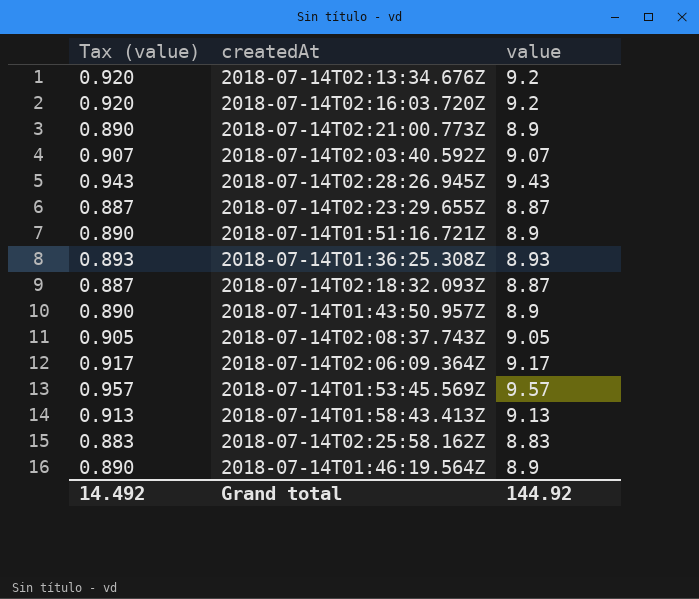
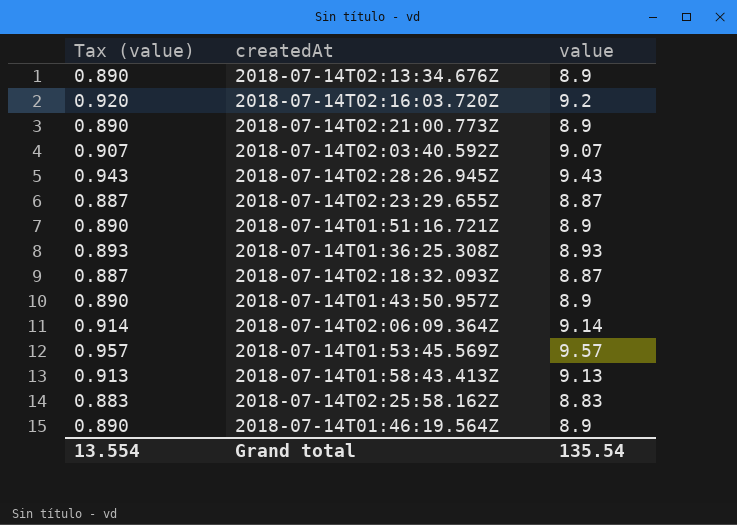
row 2018-07-14T02:08:37.743Z: 0.905 | 9.05 -> none
2018-07-14T02:13:34.676Z | Tax (value): 0.920 -> 0.890
2018-07-14T02:13:34.676Z | value: 9.2 -> 8.9
2018-07-14T02:06:09.364Z | Tax (value): 0.917 -> 0.914
2018-07-14T02:06:09.364Z | value: 9.17 -> 9.14
Grand total | Tax (value): 14.492 -> 13.554
Grand total | value: 144.92 -> 135.54

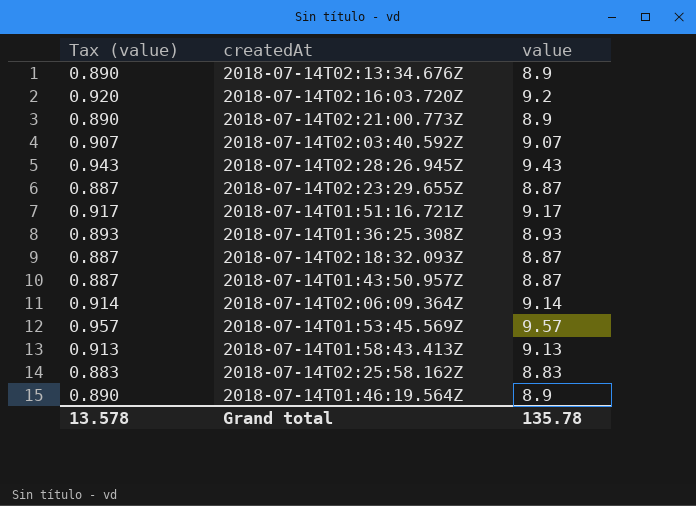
2018-07-14T01:51:16.721Z | Tax (value): 0.890 -> 0.917
2018-07-14T01:51:16.721Z | value: 8.9 -> 9.17
2018-07-14T01:43:50.957Z | Tax (value): 0.890 -> 0.887
2018-07-14T01:43:50.957Z | value: 8.9 -> 8.87
Grand total | Tax (value): 13.554 -> 13.578
Grand total | value: 135.54 -> 135.78

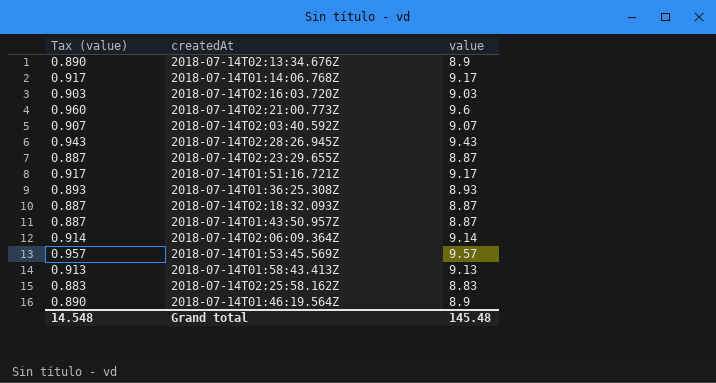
row 2018-07-14T01:14:06.768Z: none -> 0.917 | 9.17
2018-07-14T02:16:03.720Z | Tax (value): 0.920 -> 0.903
2018-07-14T02:16:03.720Z | value: 9.2 -> 9.03
2018-07-14T02:21:00.773Z | Tax (value): 0.890 -> 0.960
2018-07-14T02:21:00.773Z | value: 8.9 -> 9.6
Grand total | Tax (value): 13.578 -> 14.548
Grand total | value: 135.78 -> 145.48

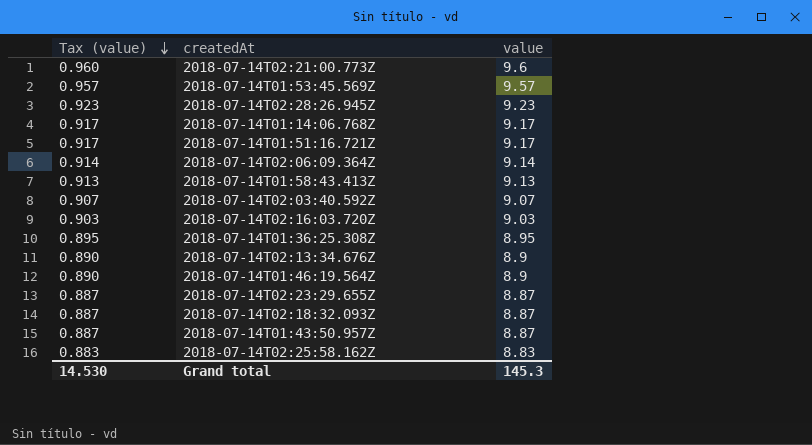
row order: none -> Tax (value) descending
2018-07-14T02:28:26.945Z | Tax (value): 0.943 -> 0.923
2018-07-14T02:28:26.945Z | value: 9.43 -> 9.23
2018-07-14T01:36:25.308Z | Tax (value): 0.893 -> 0.895
2018-07-14T01:36:25.308Z | value: 8.93 -> 8.95
Grand total | Tax (value): 14.548 -> 14.530
Grand total | value: 145.48 -> 145.3

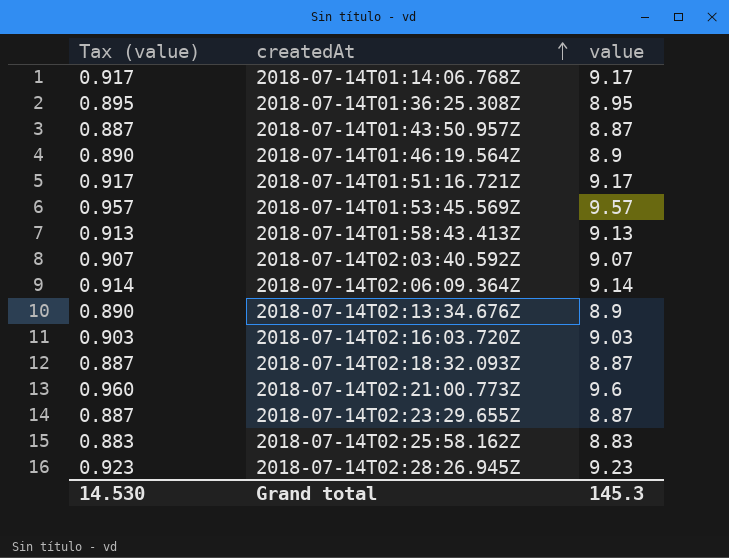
row order: Tax (value) descending -> createdAt ascending

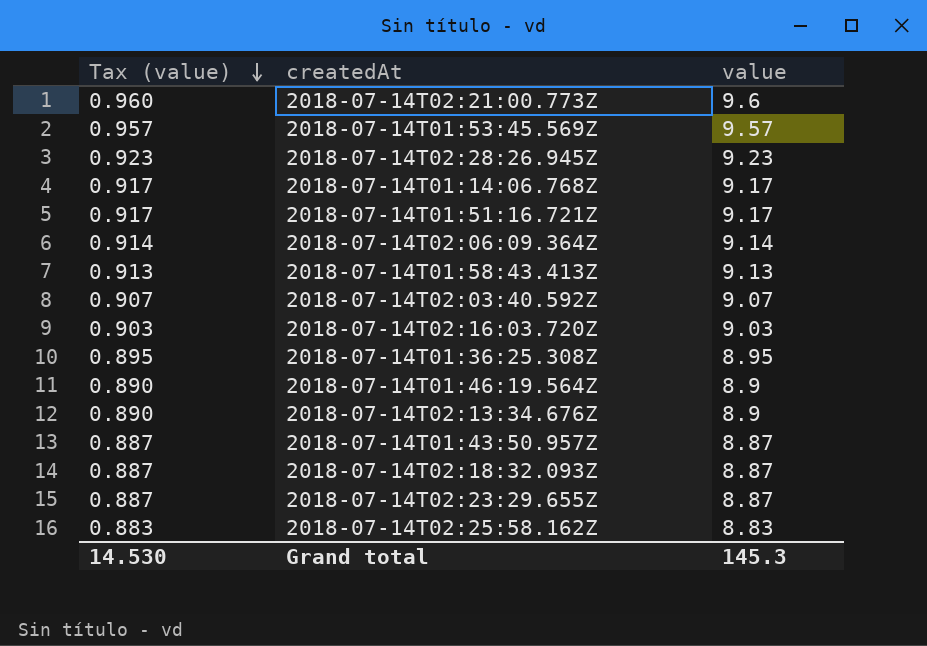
row order: createdAt ascending -> Tax (value) descending

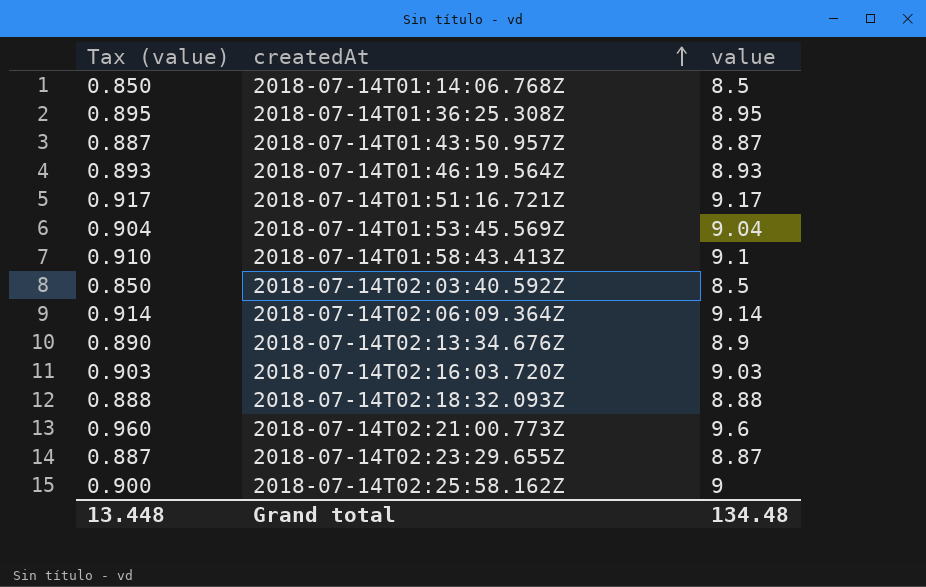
row order: Tax (value) descending -> createdAt ascending
row 2018-07-14T02:28:26.945Z: 0.923 | 9.23 -> none
2018-07-14T01:14:06.768Z | Tax (value): 0.917 -> 0.850
2018-07-14T01:14:06.768Z | value: 9.17 -> 8.5
2018-07-14T01:46:19.564Z | Tax (value): 0.890 -> 0.893
2018-07-14T01:46:19.564Z | value: 8.9 -> 8.93
2018-07-14T01:53:45.569Z | Tax (value): 0.957 -> 0.904
2018-07-14T01:53:45.569Z | value: 9.57 -> 9.04
2018-07-14T01:58:43.413Z | Tax (value): 0.913 -> 0.910
2018-07-14T01:58:43.413Z | value: 9.13 -> 9.1
2018-07-14T02:03:40.592Z | Tax (value): 0.907 -> 0.850
2018-07-14T02:03:40.592Z | value: 9.07 -> 8.5
2018-07-14T02:18:32.093Z | Tax (value): 0.887 -> 0.888
2018-07-14T02:18:32.093Z | value: 8.87 -> 8.88
2018-07-14T02:25:58.162Z | Tax (value): 0.883 -> 0.900
2018-07-14T02:25:58.162Z | value: 8.83 -> 9
Grand total | Tax (value): 14.530 -> 13.448
Grand total | value: 145.3 -> 134.48

